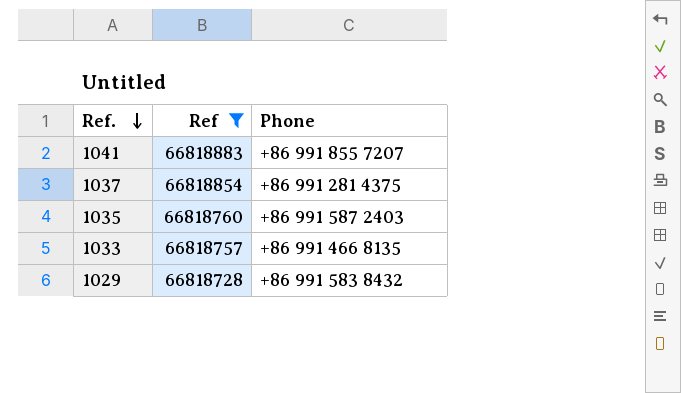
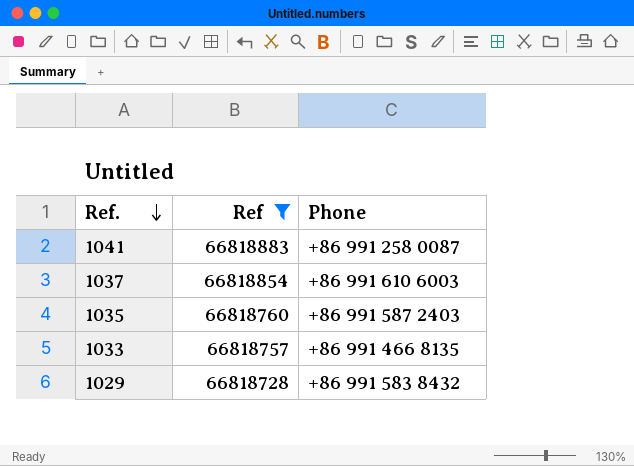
1041 | Phone: +86 991 855 7207 -> +86 991 258 0087
1037 | Phone: +86 991 281 4375 -> +86 991 610 6003

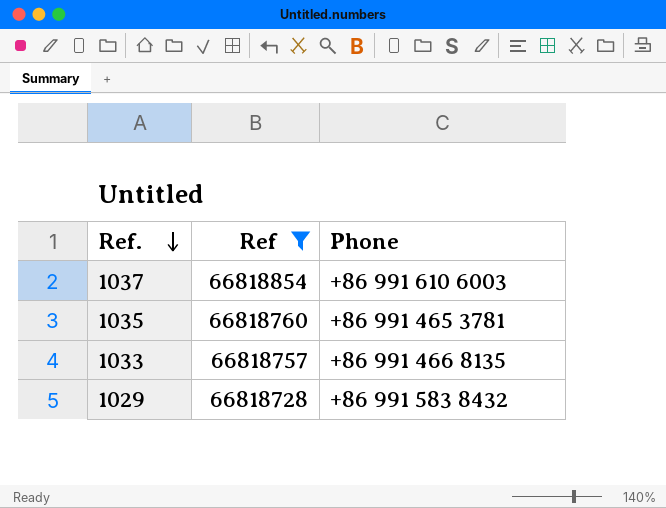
row 1041: 66818883 | +86 991 258 0087 -> none
1035 | Phone: +86 991 587 2403 -> +86 991 465 3781

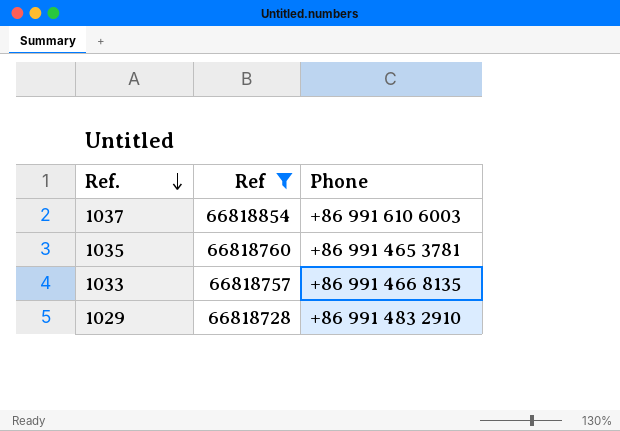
1029 | Phone: +86 991 583 8432 -> +86 991 483 2910

